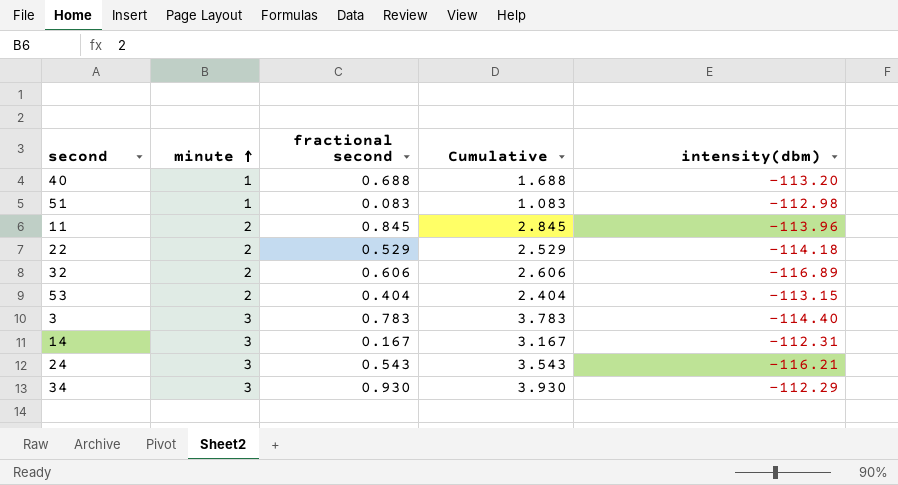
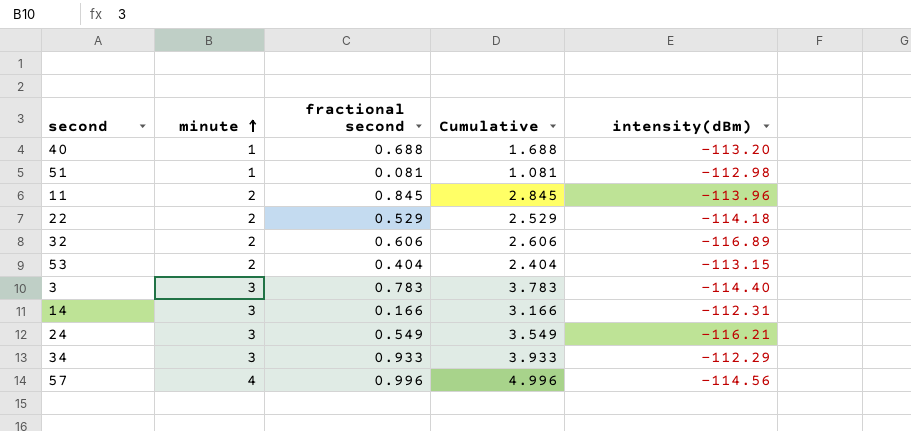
column name: intensity(dbm) -> intensity(dBm)
51 | fractional second: 0.083 -> 0.081
51 | Cumulative: 1.083 -> 1.081
14 | fractional second: 0.167 -> 0.166
14 | Cumulative: 3.167 -> 3.166
24 | fractional second: 0.543 -> 0.549
24 | Cumulative: 3.543 -> 3.549
34 | fractional second: 0.930 -> 0.933
34 | Cumulative: 3.930 -> 3.933
row 57: none -> 4 | 0.996 | 4.996 | -114.56

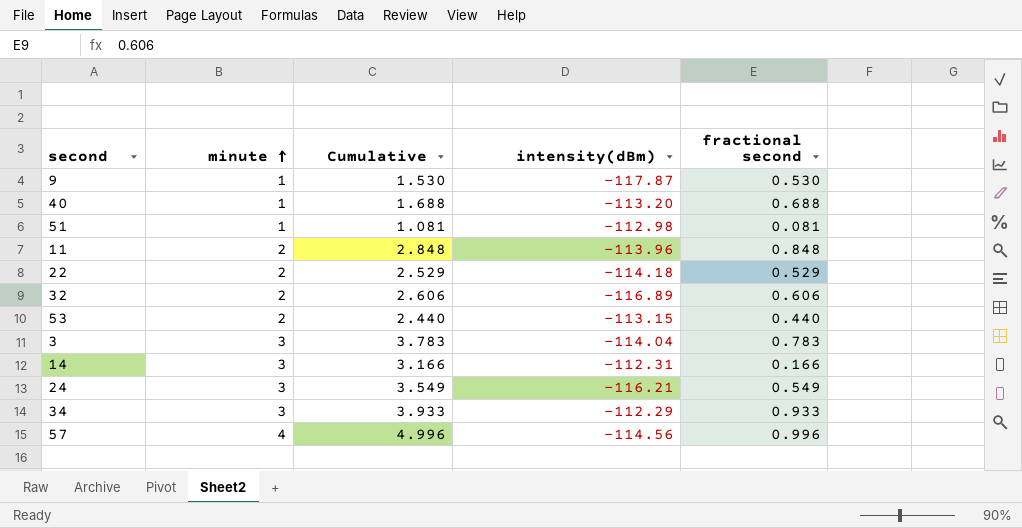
column fractional second | position: 3 -> 5
row 9: none -> 1 | 1.530 | -117.87 | 0.530
11 | Cumulative: 2.845 -> 2.848
11 | fractional second: 0.845 -> 0.848
53 | Cumulative: 2.404 -> 2.440
53 | fractional second: 0.404 -> 0.440
3 | intensity(dBm): -114.40 -> -114.04

